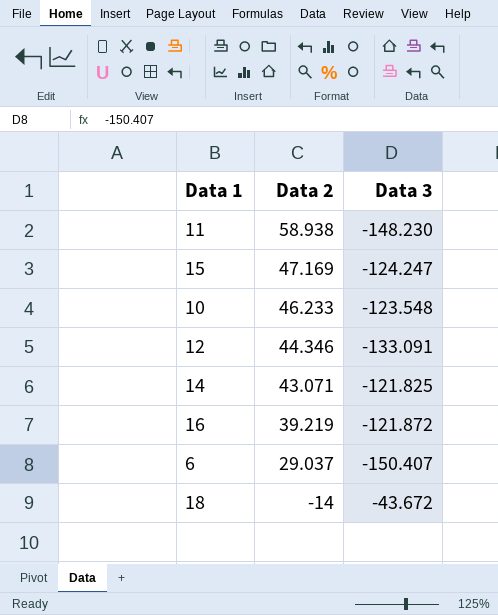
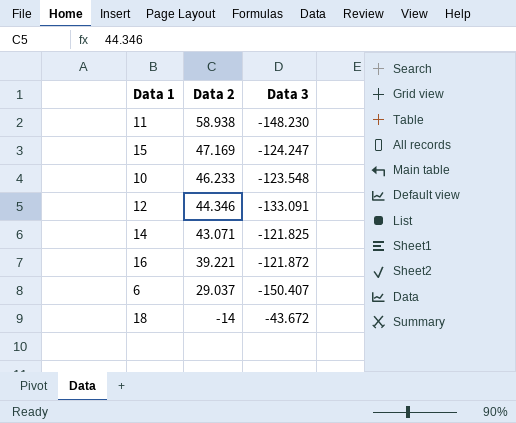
16 | Data 2: 39.219 -> 39.221

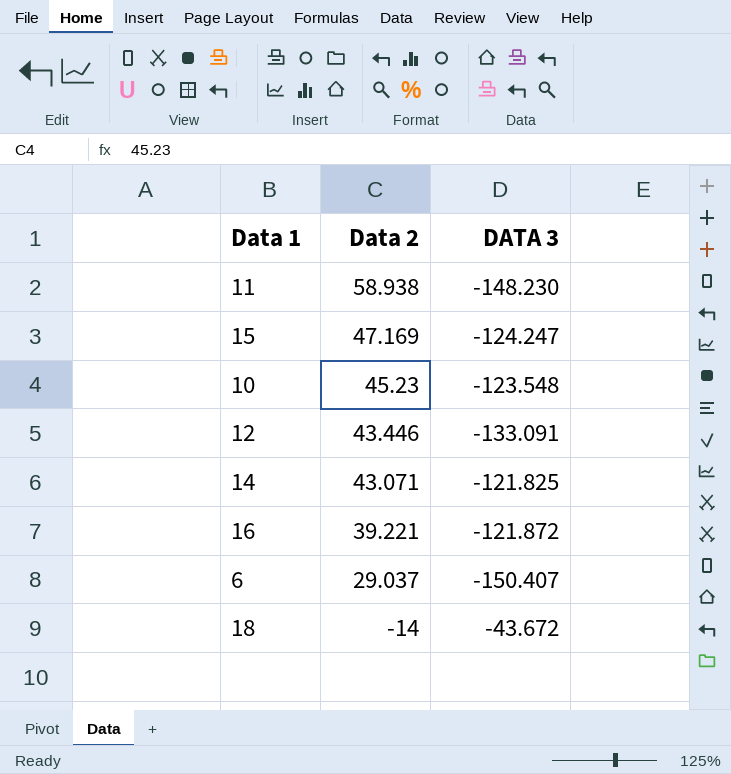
column name: Data 3 -> DATA 3
10 | Data 2: 46.233 -> 45.23
12 | Data 2: 44.346 -> 43.446

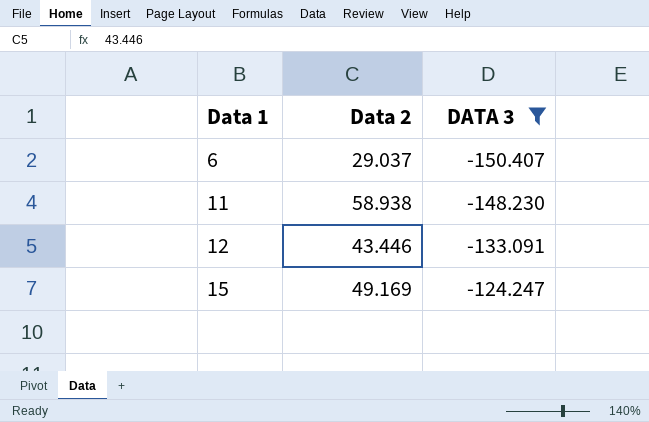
filter: none -> DATA 3 <= -124.247
row order: Data 2 descending -> Data 1 ascending
15 | Data 2: 47.169 -> 49.169

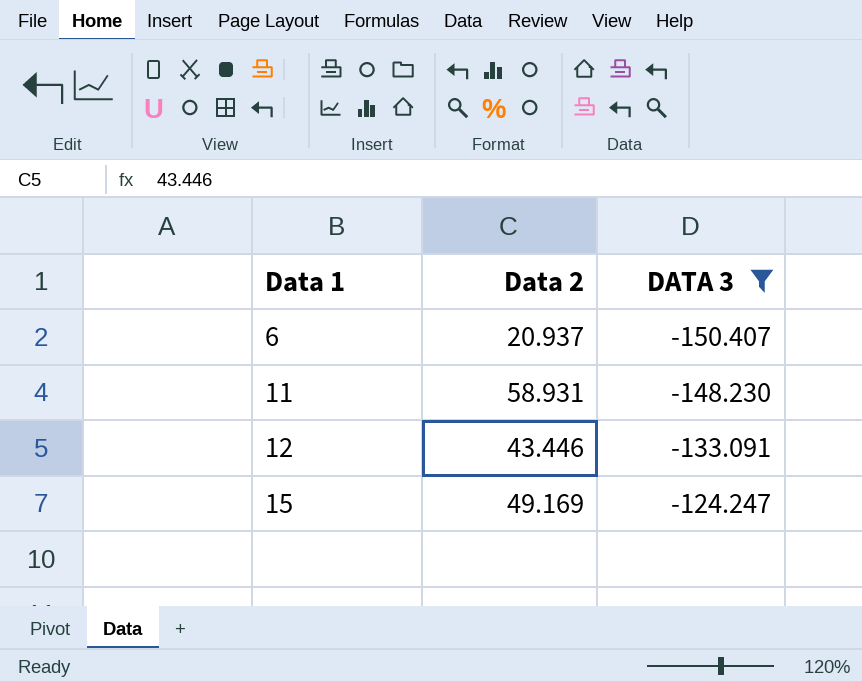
6 | Data 2: 29.037 -> 20.937
11 | Data 2: 58.938 -> 58.931

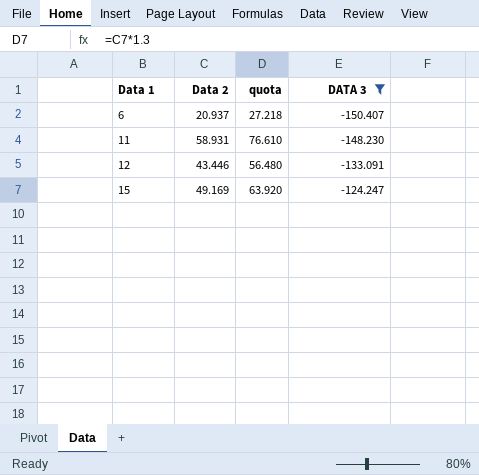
column quota | formula: none -> [Data 2] * 1.3

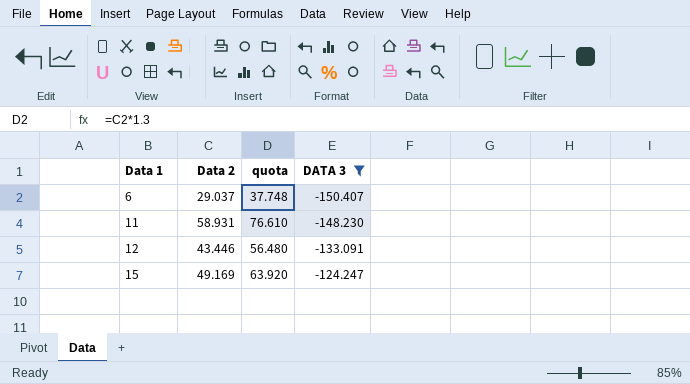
6 | Data 2: 20.937 -> 29.037
6 | quota: 27.218 -> 37.748

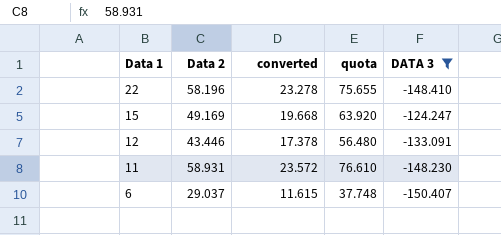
row order: Data 1 ascending -> Data 1 descending
column converted | formula: none -> [Data 2] * 0.4
row 22: none -> 58.196 | 23.278 | 75.655 | -148.410

